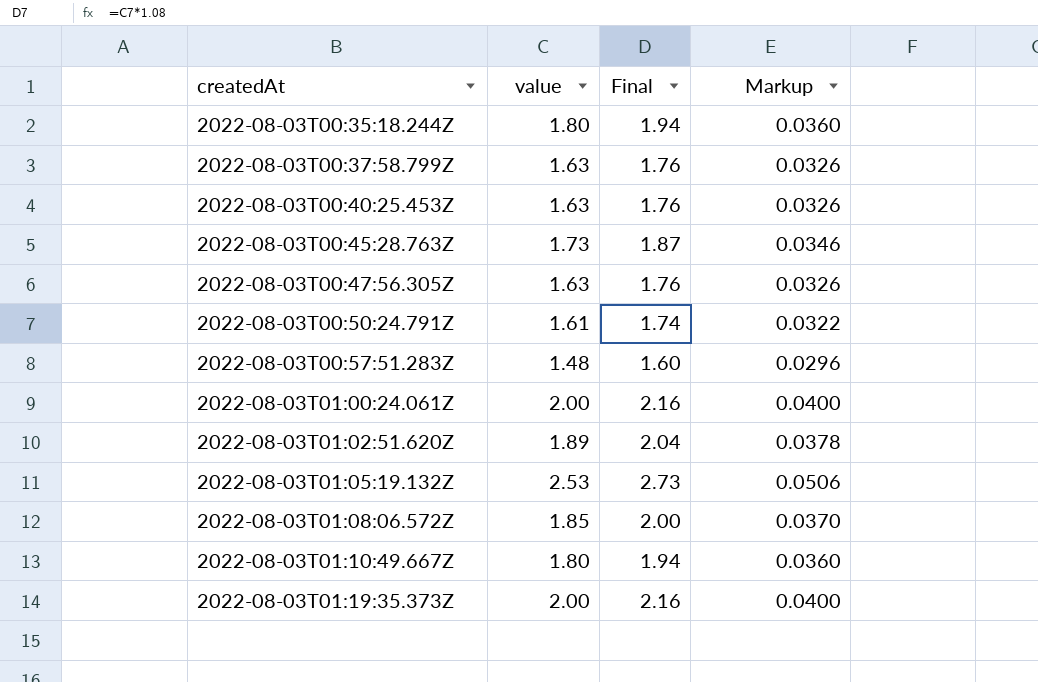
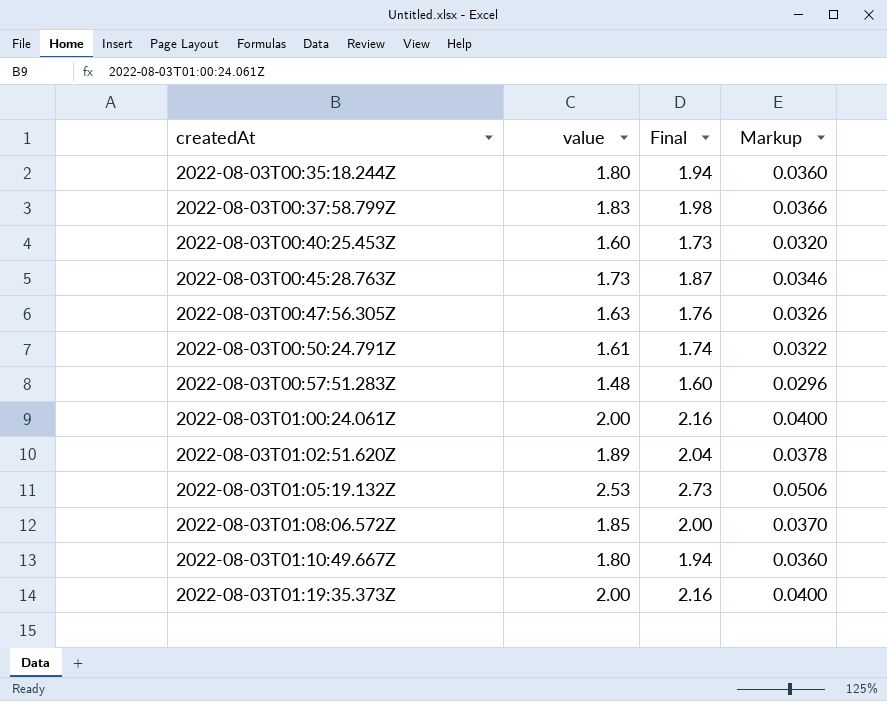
2022-08-03T00:37:58.799Z | value: 1.63 -> 1.83
2022-08-03T00:37:58.799Z | Final: 1.76 -> 1.98
2022-08-03T00:37:58.799Z | Markup: 0.0326 -> 0.0366
2022-08-03T00:40:25.453Z | value: 1.63 -> 1.60
2022-08-03T00:40:25.453Z | Final: 1.76 -> 1.73
2022-08-03T00:40:25.453Z | Markup: 0.0326 -> 0.0320

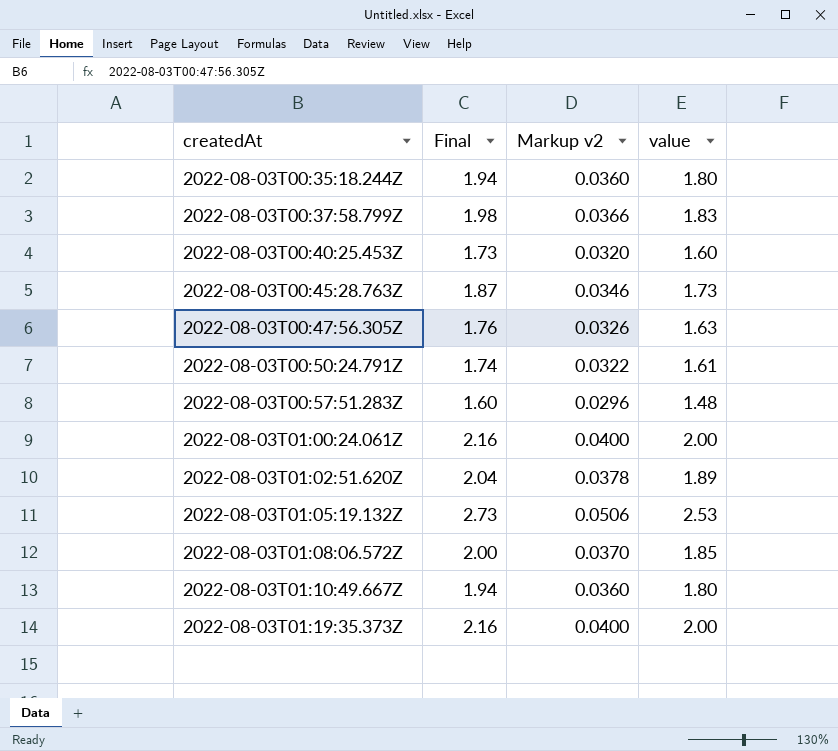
column name: Markup -> Markup v2
column value | position: 2 -> 4

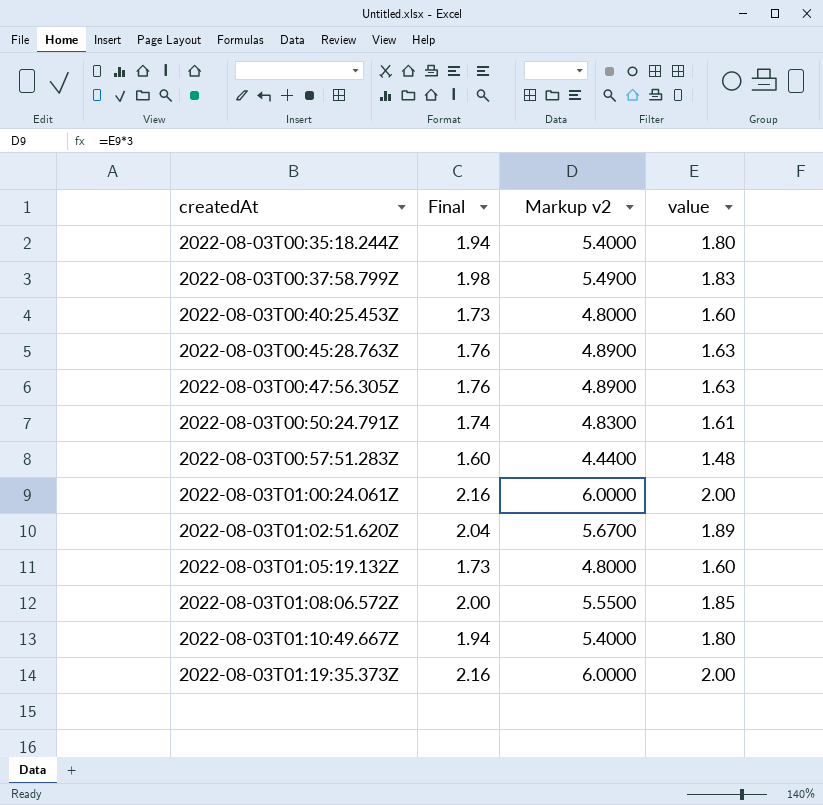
column Markup v2 | formula: [value] * 0.02 -> [value] * 3
2022-08-03T00:45:28.763Z | Final: 1.87 -> 1.76
2022-08-03T00:45:28.763Z | value: 1.73 -> 1.63
2022-08-03T01:05:19.132Z | Final: 2.73 -> 1.73
2022-08-03T01:05:19.132Z | value: 2.53 -> 1.60

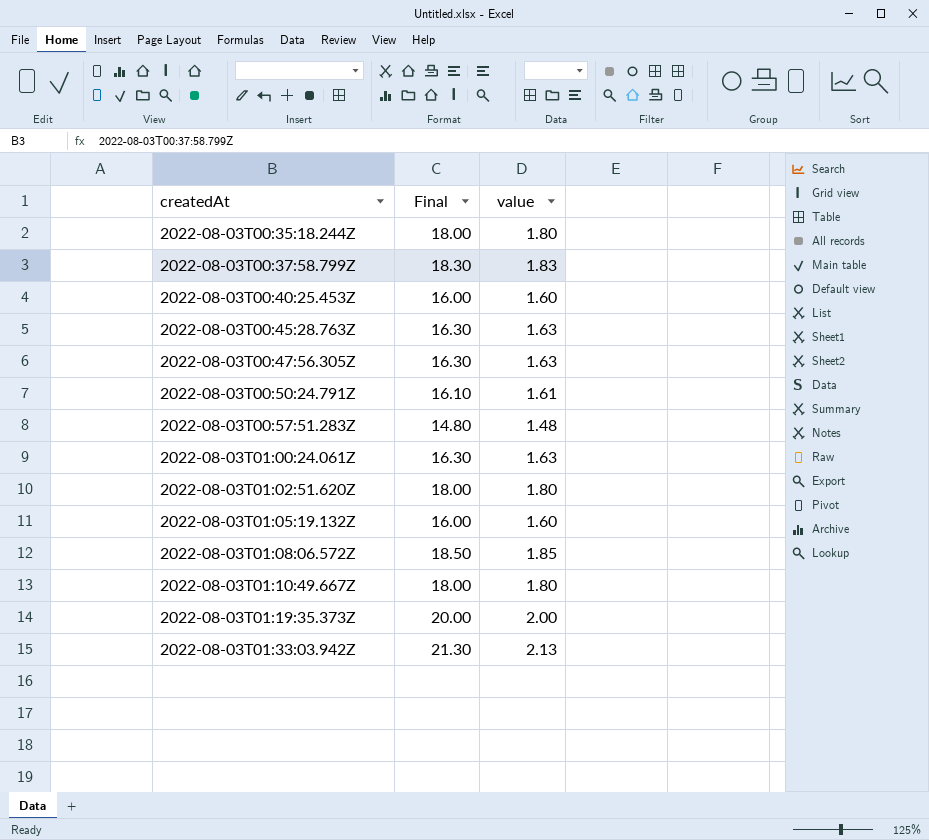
column Markup v2 | formula: [value] * 3 -> none
column Final | formula: [value] * 1.08 -> [value] * 10
2022-08-03T01:00:24.061Z | value: 2.00 -> 1.63
2022-08-03T01:02:51.620Z | value: 1.89 -> 1.80
row 2022-08-03T01:33:03.942Z: none -> 21.30 | 2.13

